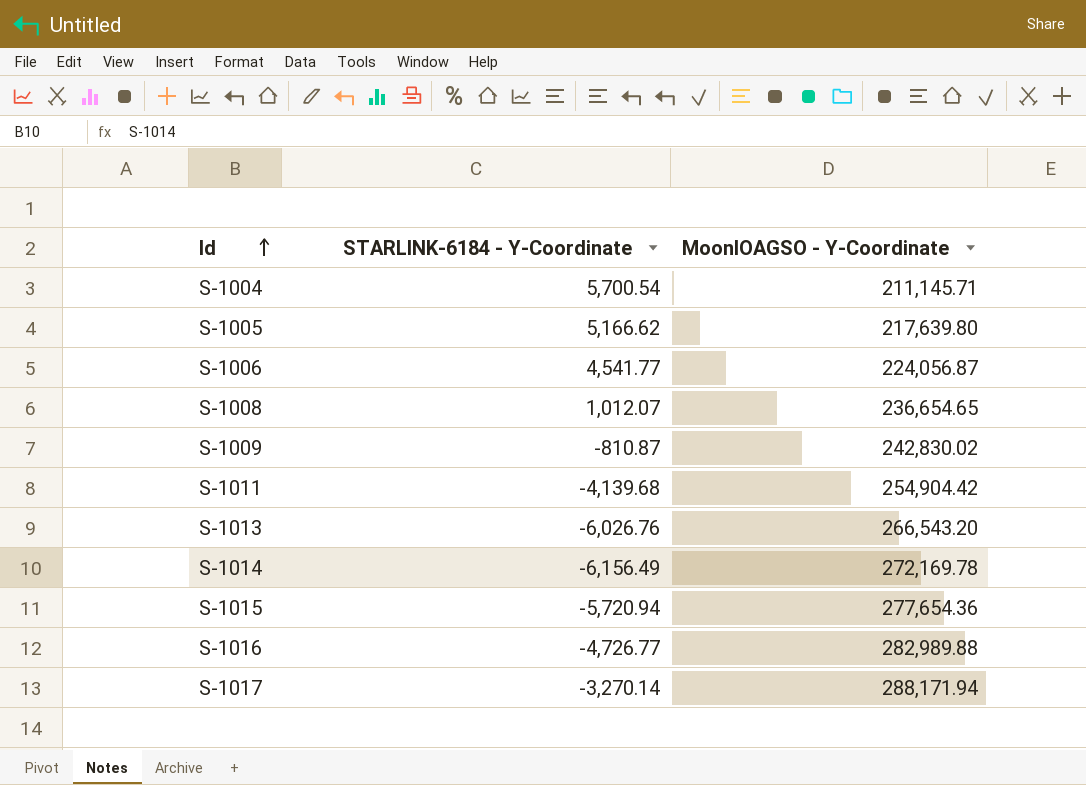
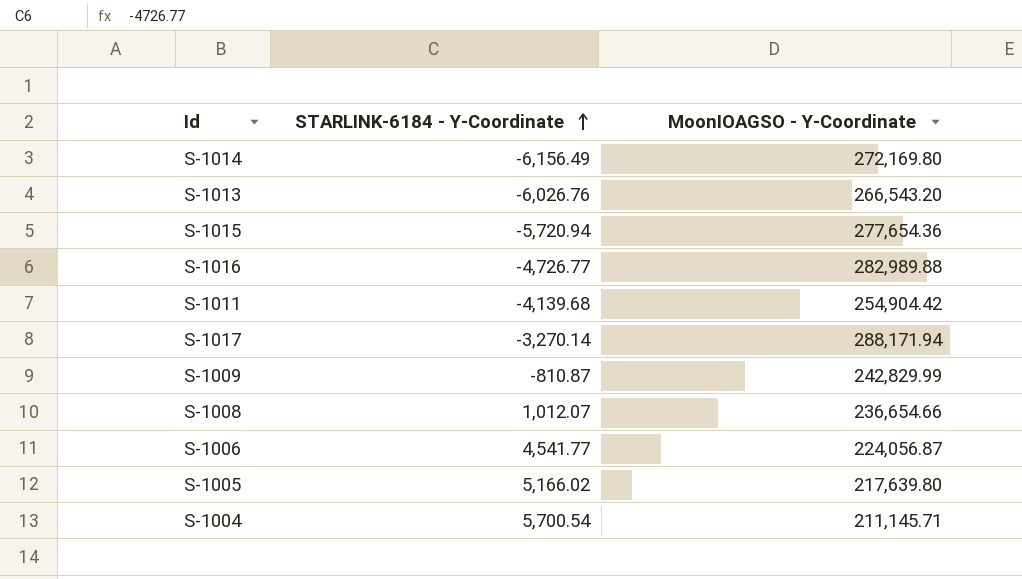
row order: Id ascending -> STARLINK-6184 - Y-Coordinate ascending
S-1014 | MoonIOAGSO - Y-Coordinate: 272,169.78 -> 272,169.80
S-1009 | MoonIOAGSO - Y-Coordinate: 242,830.02 -> 242,829.99
S-1008 | MoonIOAGSO - Y-Coordinate: 236,654.65 -> 236,654.66
S-1005 | STARLINK-6184 - Y-Coordinate: 5,166.62 -> 5,166.02

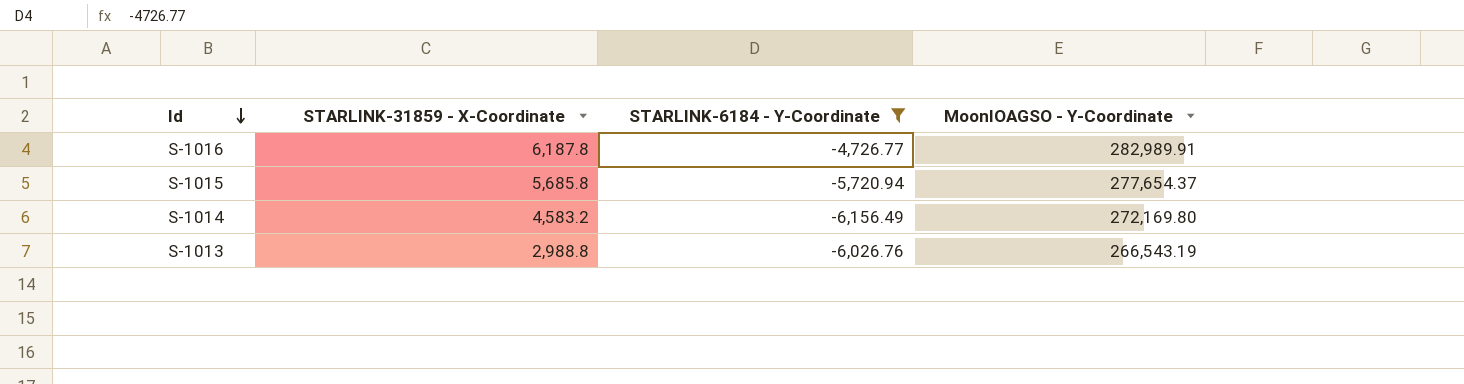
filter: none -> STARLINK-6184 - Y-Coordinate <= -4,726.77
row order: STARLINK-6184 - Y-Coordinate ascending -> Id descending
column STARLINK-31859 - X-Coordinate | position: none -> 2
S-1016 | MoonIOAGSO - Y-Coordinate: 282,989.88 -> 282,989.91
S-1015 | MoonIOAGSO - Y-Coordinate: 277,654.36 -> 277,654.37
S-1013 | MoonIOAGSO - Y-Coordinate: 266,543.20 -> 266,543.19

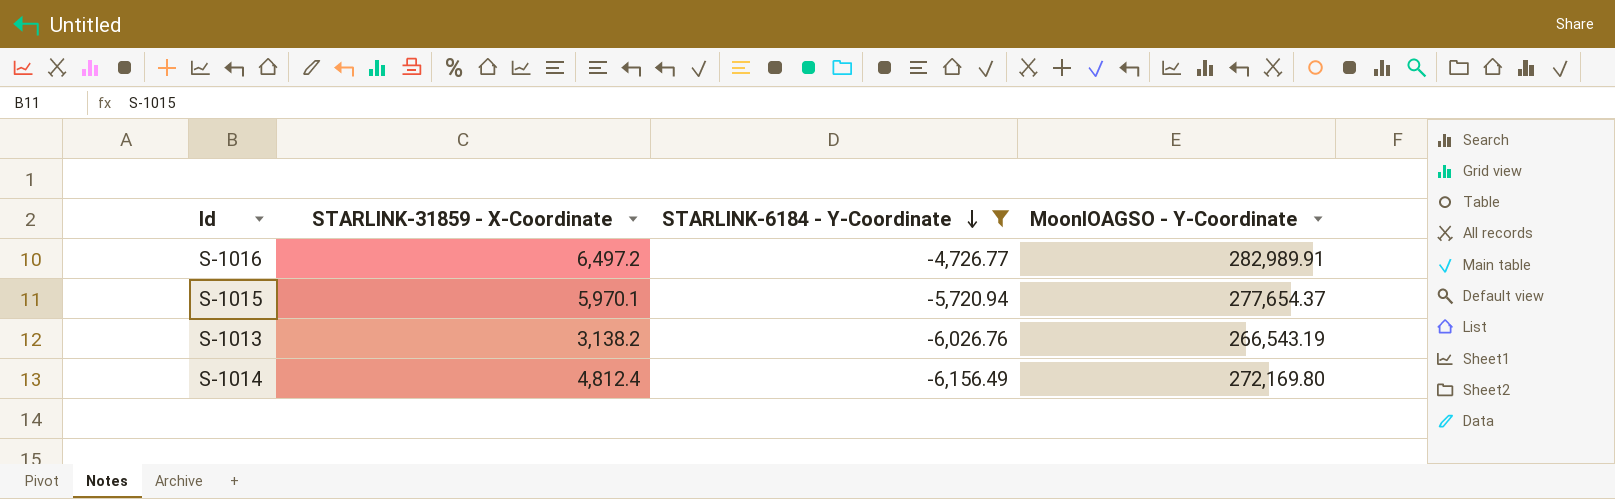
row order: Id descending -> STARLINK-6184 - Y-Coordinate descending
S-1016 | STARLINK-31859 - X-Coordinate: 6,187.8 -> 6,497.2
S-1015 | STARLINK-31859 - X-Coordinate: 5,685.8 -> 5,970.1
S-1013 | STARLINK-31859 - X-Coordinate: 2,988.8 -> 3,138.2
S-1014 | STARLINK-31859 - X-Coordinate: 4,583.2 -> 4,812.4

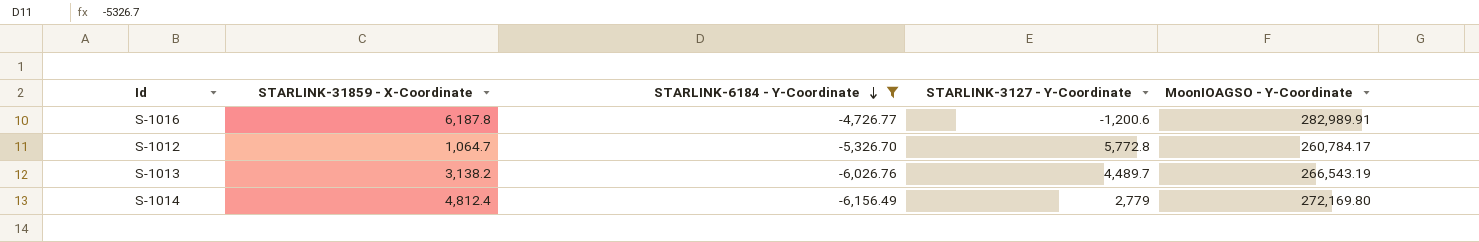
column STARLINK-3127 - Y-Coordinate | position: none -> 4
row S-1015: 5,970.1 | -5,720.94 | 277,654.37 -> none
S-1016 | STARLINK-31859 - X-Coordinate: 6,497.2 -> 6,187.8
row S-1012: none -> 1,064.7 | -5,326.70 | 5,772.8 | 260,784.17

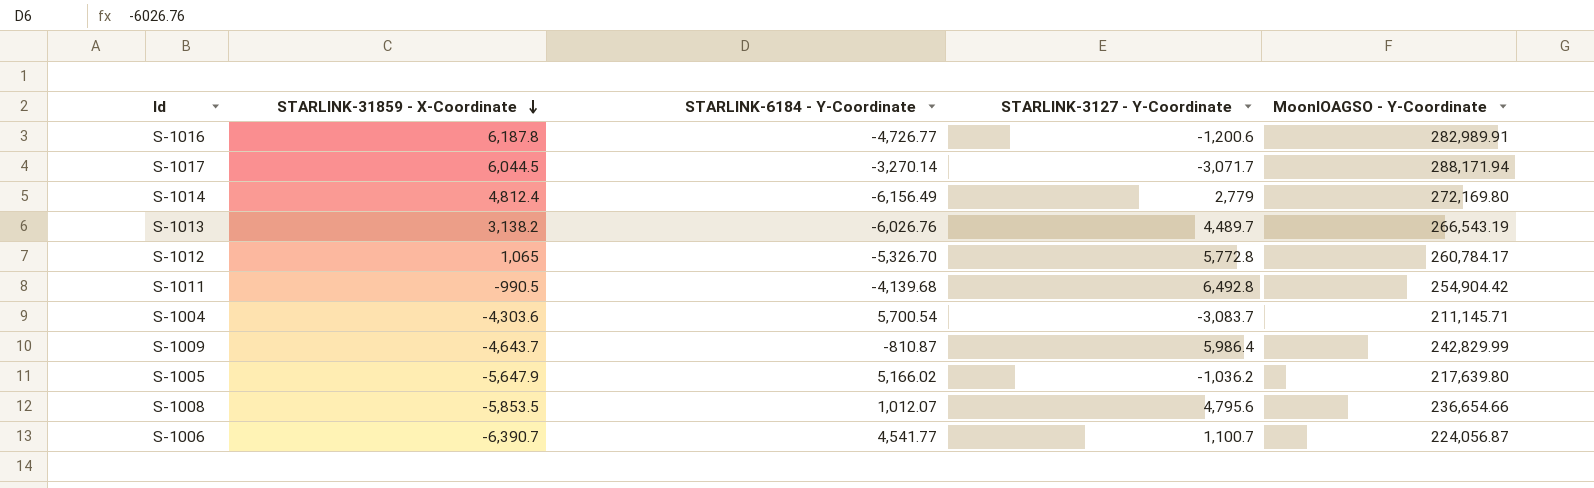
filter: STARLINK-6184 - Y-Coordinate <= -4,726.77 -> none
row order: STARLINK-6184 - Y-Coordinate descending -> STARLINK-31859 - X-Coordinate descending
S-1012 | STARLINK-31859 - X-Coordinate: 1,064.7 -> 1,065

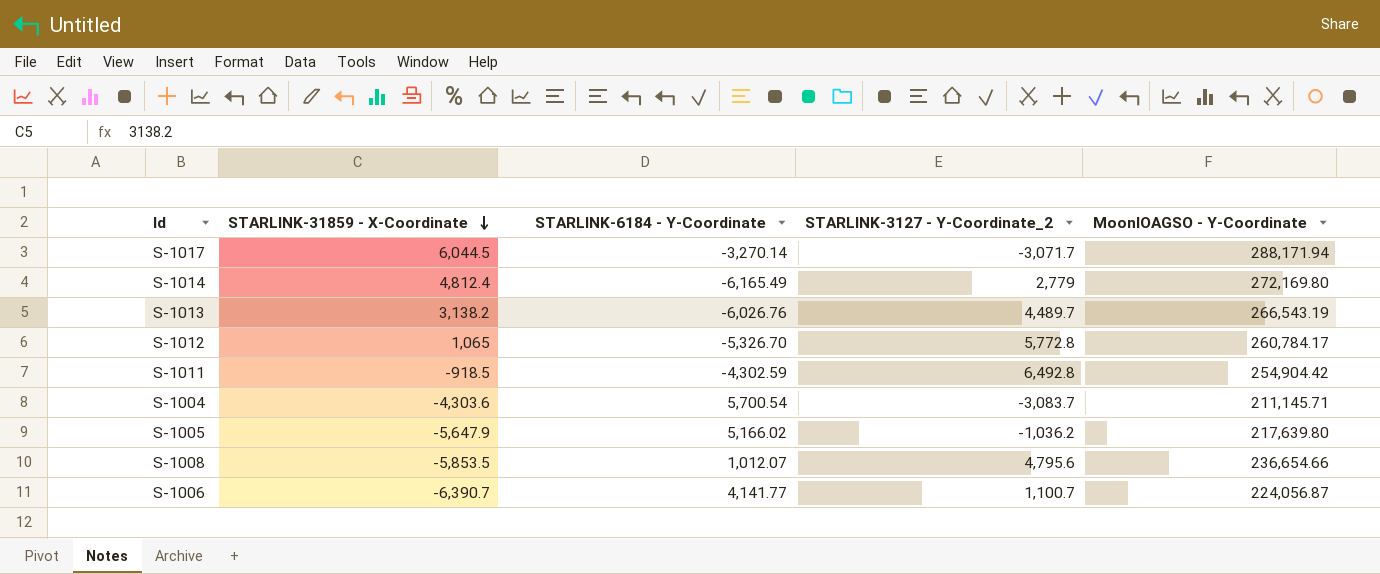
column name: STARLINK-3127 - Y-Coordinate -> STARLINK-3127 - Y-Coordinate_2
row S-1016: 6,187.8 | -4,726.77 | -1,200.6 | 282,989.91 -> none
row S-1009: -4,643.7 | -810.87 | 5,986.4 | 242,829.99 -> none
S-1014 | STARLINK-6184 - Y-Coordinate: -6,156.49 -> -6,165.49
S-1011 | STARLINK-31859 - X-Coordinate: -990.5 -> -918.5
S-1011 | STARLINK-6184 - Y-Coordinate: -4,139.68 -> -4,302.59
S-1006 | STARLINK-6184 - Y-Coordinate: 4,541.77 -> 4,141.77

